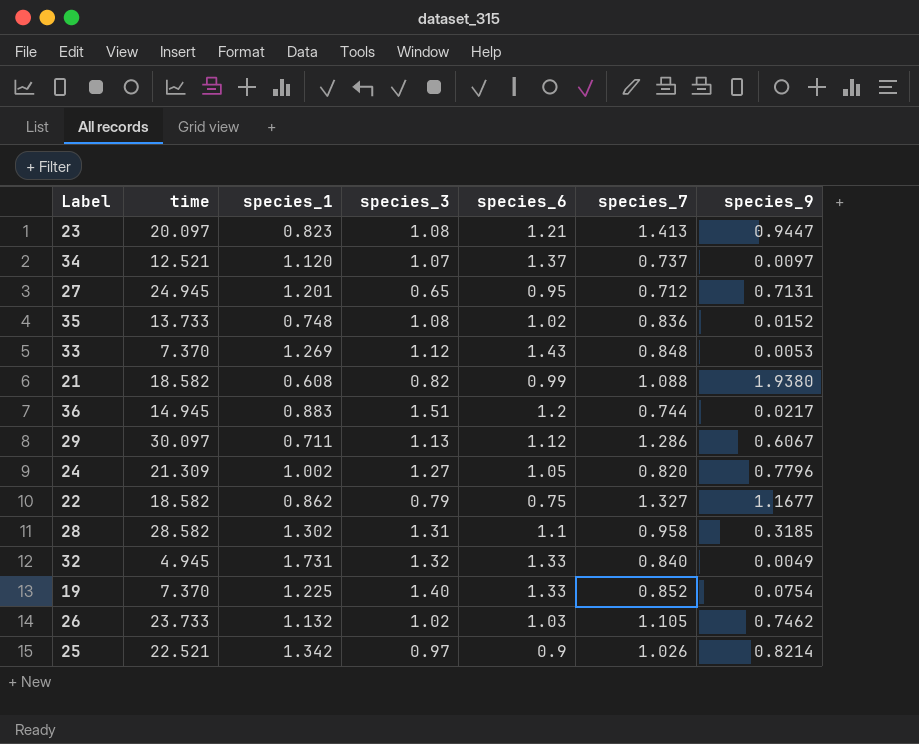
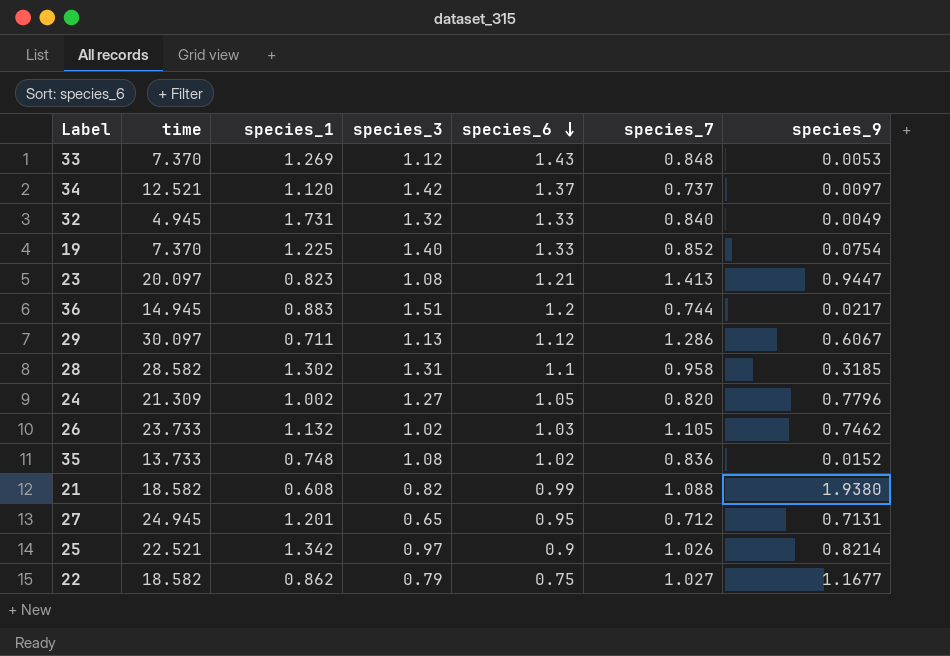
row order: none -> species_6 descending
34 | species_3: 1.07 -> 1.42
22 | species_7: 1.327 -> 1.027

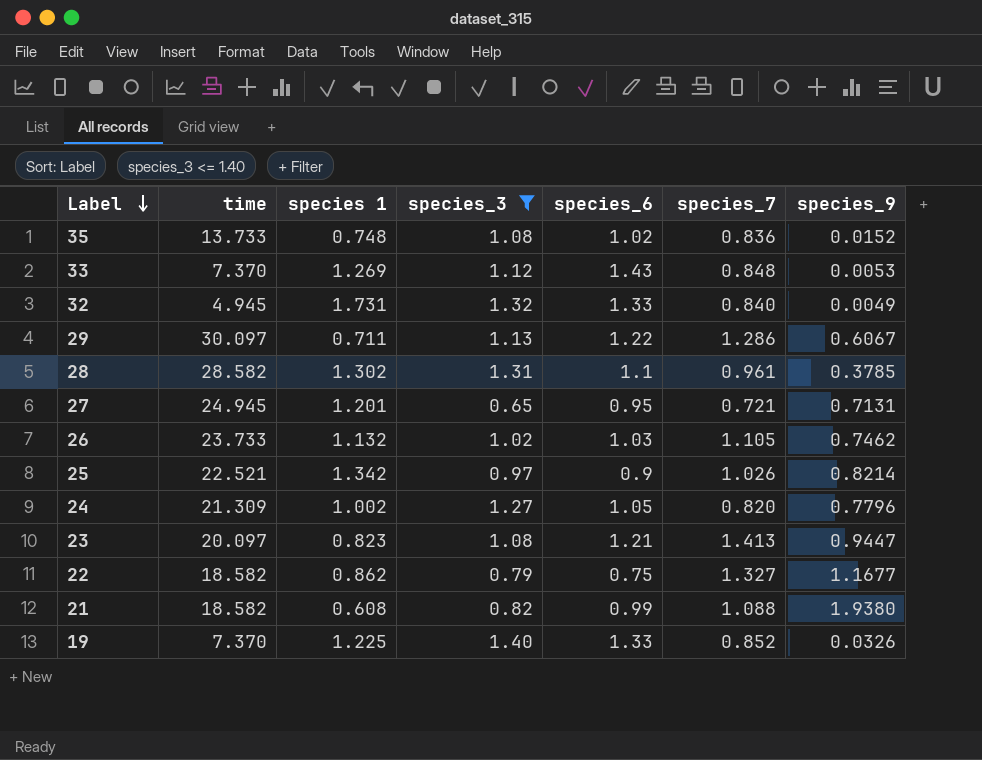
filter: none -> species_3 <= 1.40
row order: species_6 descending -> Label descending
column name: species_1 -> species 1
29 | species_6: 1.12 -> 1.22
28 | species_7: 0.958 -> 0.961
28 | species_9: 0.3185 -> 0.3785
27 | species_7: 0.712 -> 0.721
22 | species_7: 1.027 -> 1.327
19 | species_9: 0.0754 -> 0.0326

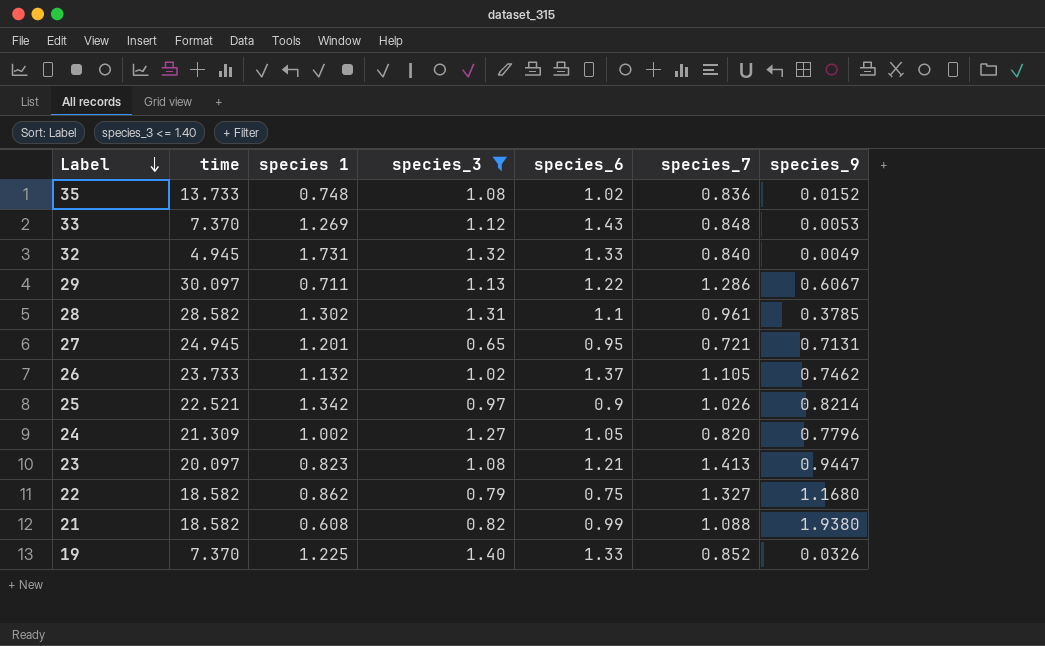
26 | species_6: 1.03 -> 1.37
22 | species_9: 1.1677 -> 1.1680

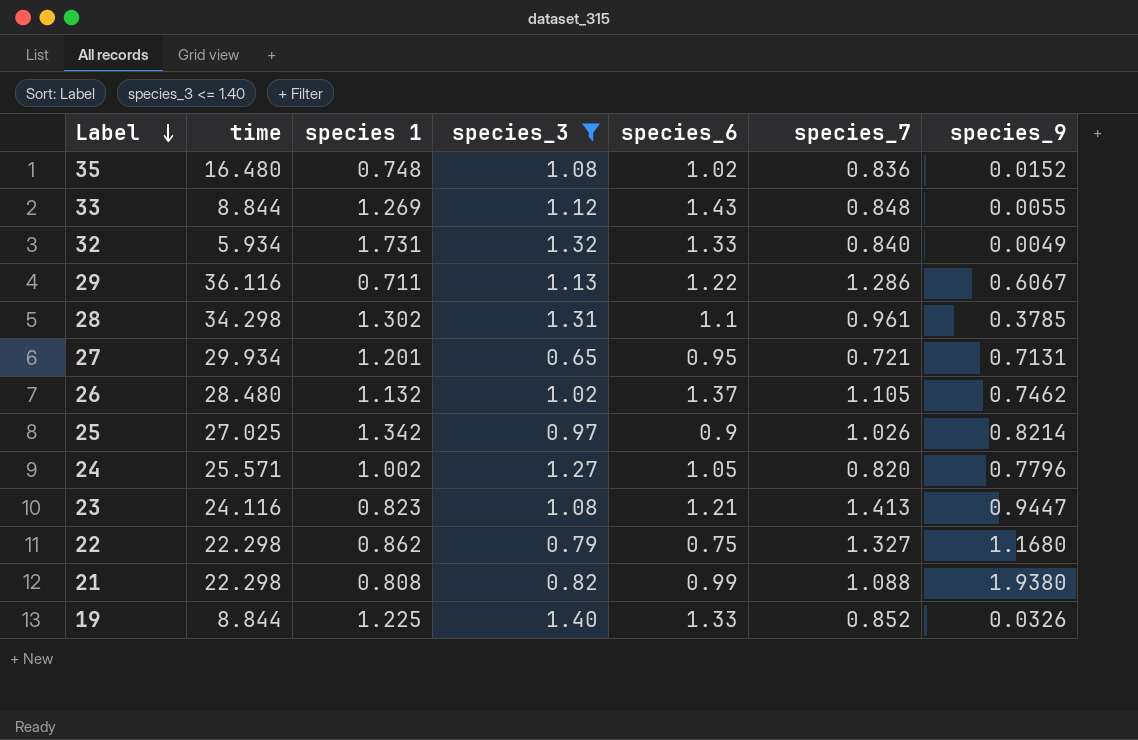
35 | time: 13.733 -> 16.480
33 | time: 7.370 -> 8.844
33 | species_9: 0.0053 -> 0.0055
32 | time: 4.945 -> 5.934
29 | time: 30.097 -> 36.116
28 | time: 28.582 -> 34.298
27 | time: 24.945 -> 29.934
26 | time: 23.733 -> 28.480
25 | time: 22.521 -> 27.025
24 | time: 21.309 -> 25.571
23 | time: 20.097 -> 24.116
22 | time: 18.582 -> 22.298
21 | time: 18.582 -> 22.298
21 | species 1: 0.608 -> 0.808
19 | time: 7.370 -> 8.844

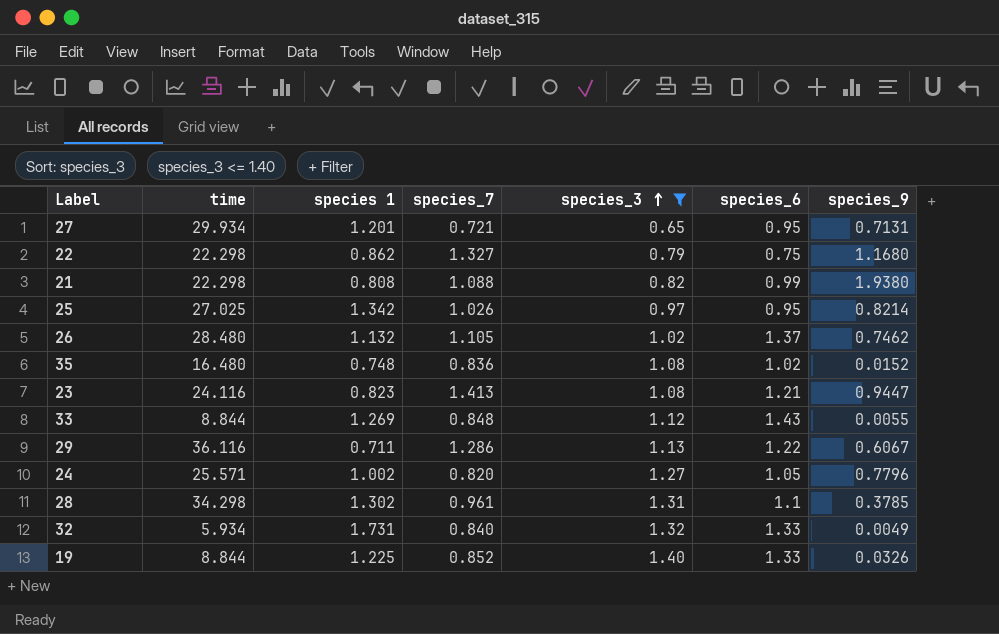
row order: Label descending -> species_3 ascending
column species_7 | position: 6 -> 4
25 | species_6: 0.9 -> 0.95

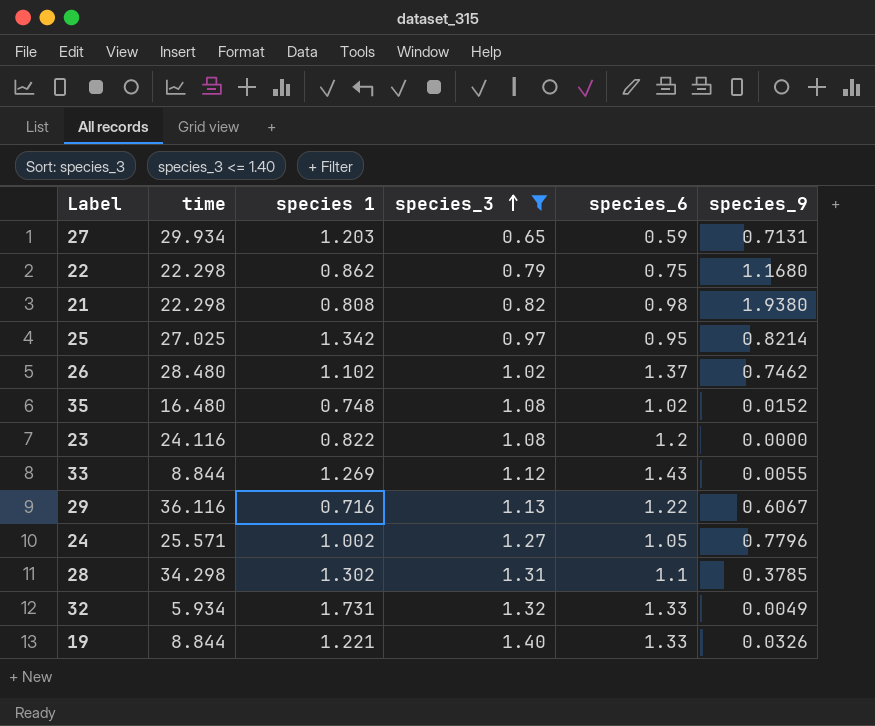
column species_7 | position: 4 -> none
27 | species 1: 1.201 -> 1.203
27 | species_6: 0.95 -> 0.59
21 | species_6: 0.99 -> 0.98
26 | species 1: 1.132 -> 1.102
23 | species 1: 0.823 -> 0.822
23 | species_6: 1.21 -> 1.2
23 | species_9: 0.9447 -> 0.0000
29 | species 1: 0.711 -> 0.716
19 | species 1: 1.225 -> 1.221

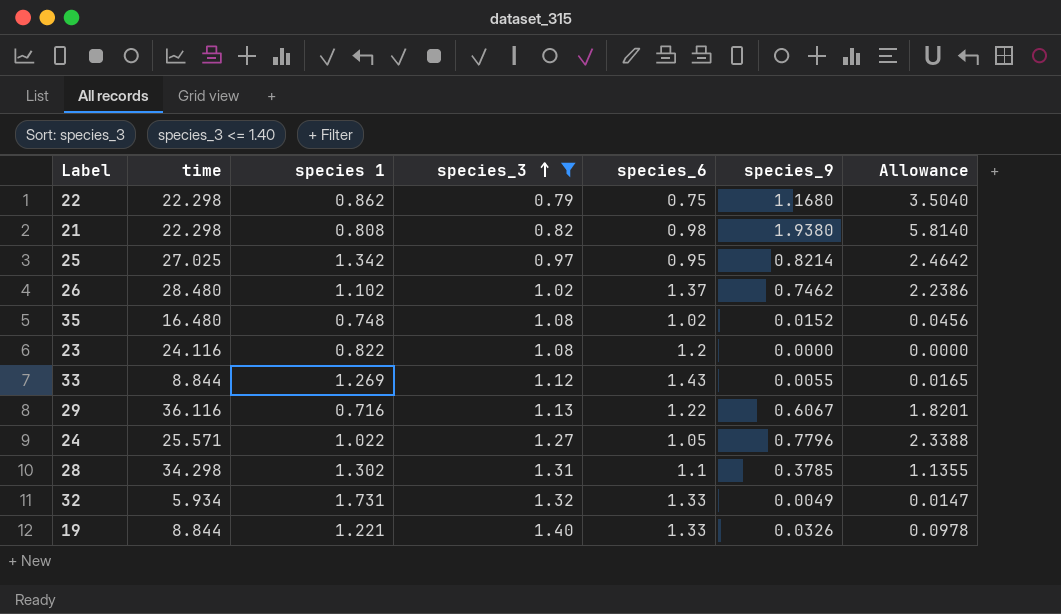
column Allowance | formula: none -> [species_9] * 3
row 27: 29.934 | 1.203 | 0.65 | 0.59 | 0.7131 -> none
24 | species 1: 1.002 -> 1.022

